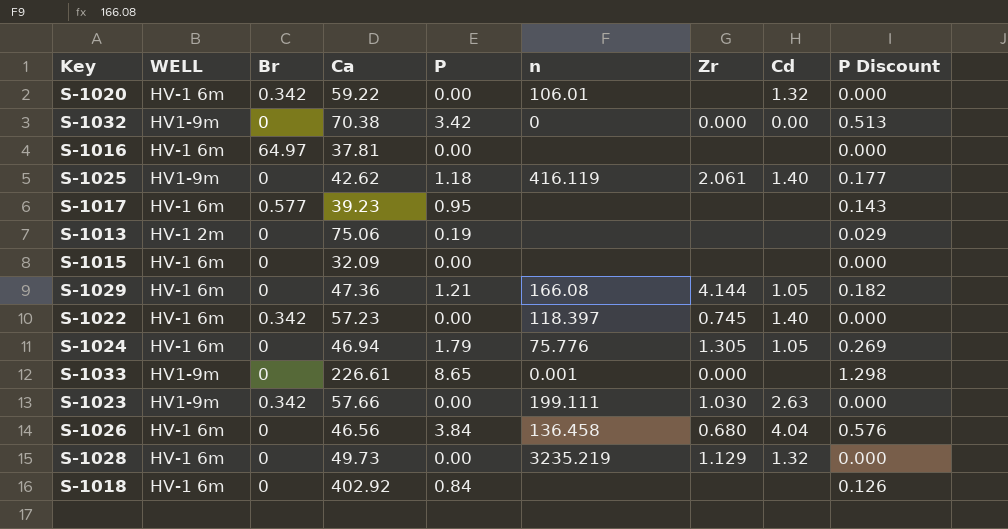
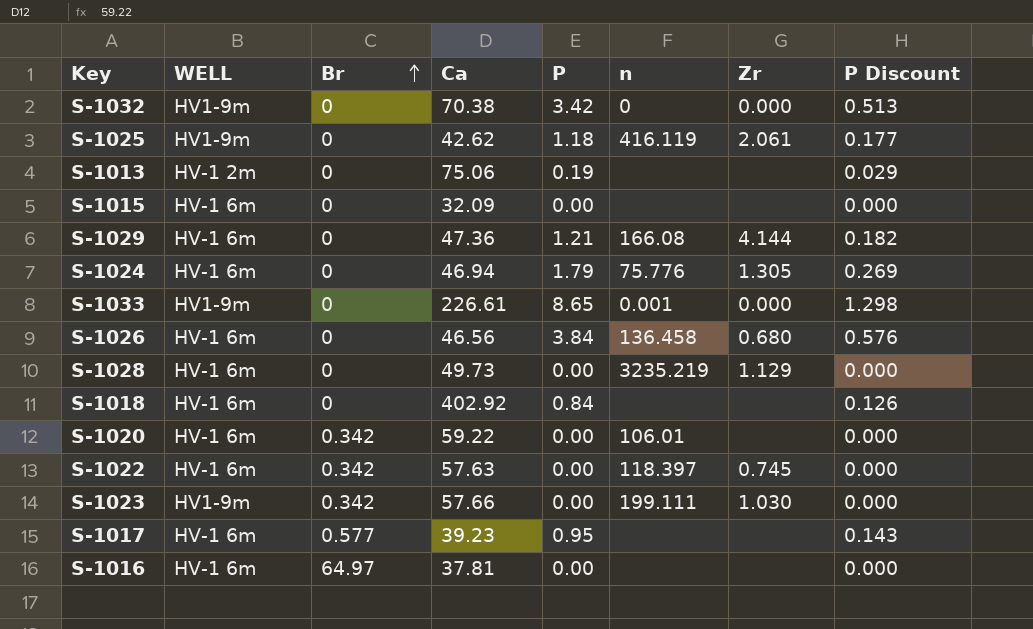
row order: none -> Br ascending
column Cd | position: 8 -> none
S-1022 | Ca: 57.23 -> 57.63

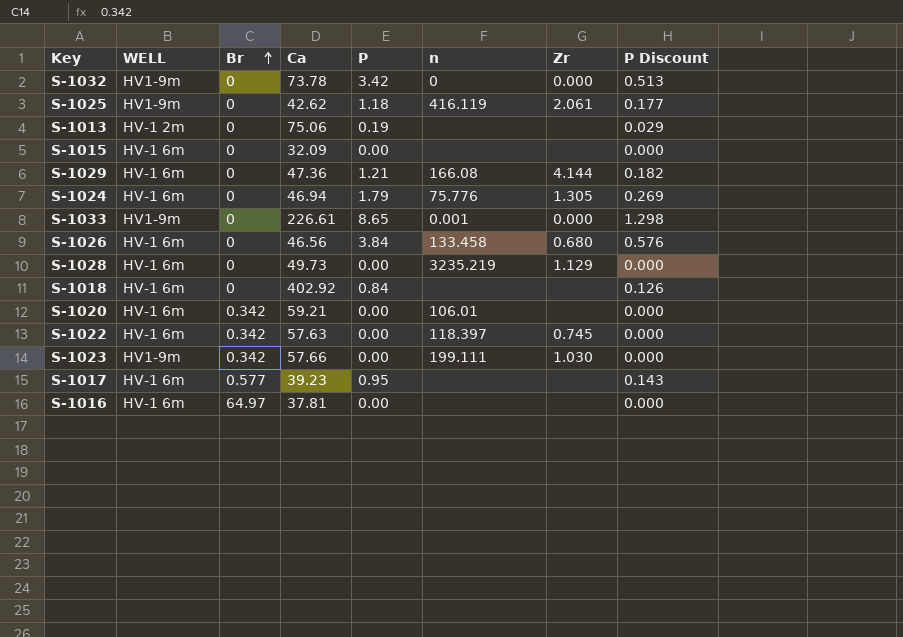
S-1032 | Ca: 70.38 -> 73.78
S-1026 | n: 136.458 -> 133.458
S-1020 | Ca: 59.22 -> 59.21

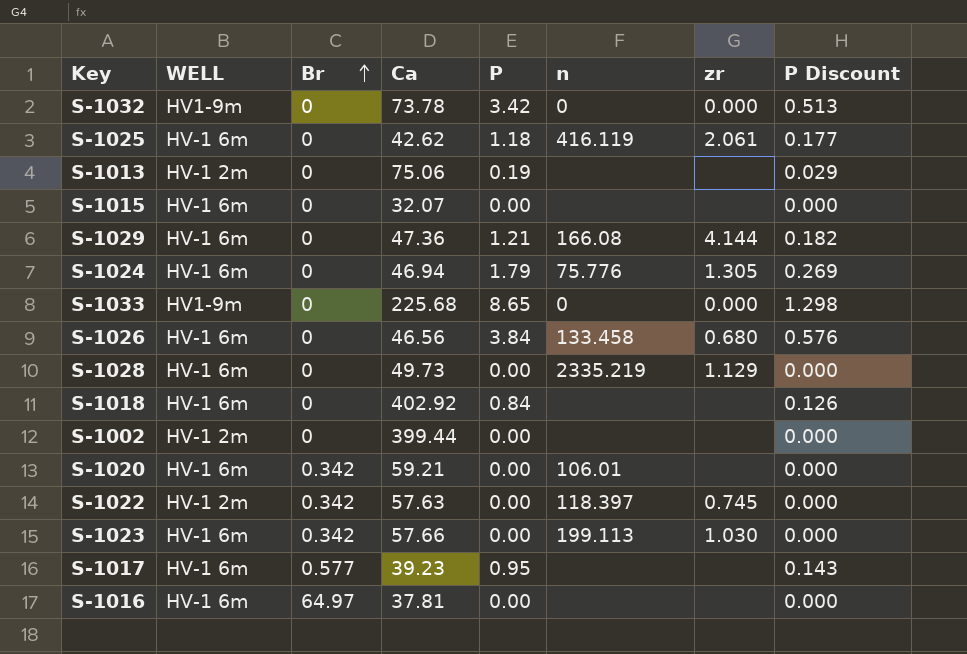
column name: Zr -> zr
S-1025 | WELL: HV1-9m -> HV-1 6m
S-1015 | Ca: 32.09 -> 32.07
S-1033 | Ca: 226.61 -> 225.68
S-1033 | n: 0.001 -> 0
S-1028 | n: 3235.219 -> 2335.219
row S-1002: none -> HV-1 2m | 0 | 399.44 | 0.00 | none | none | 0.000
S-1022 | WELL: HV-1 6m -> HV-1 2m
S-1023 | WELL: HV1-9m -> HV-1 6m
S-1023 | n: 199.111 -> 199.113

